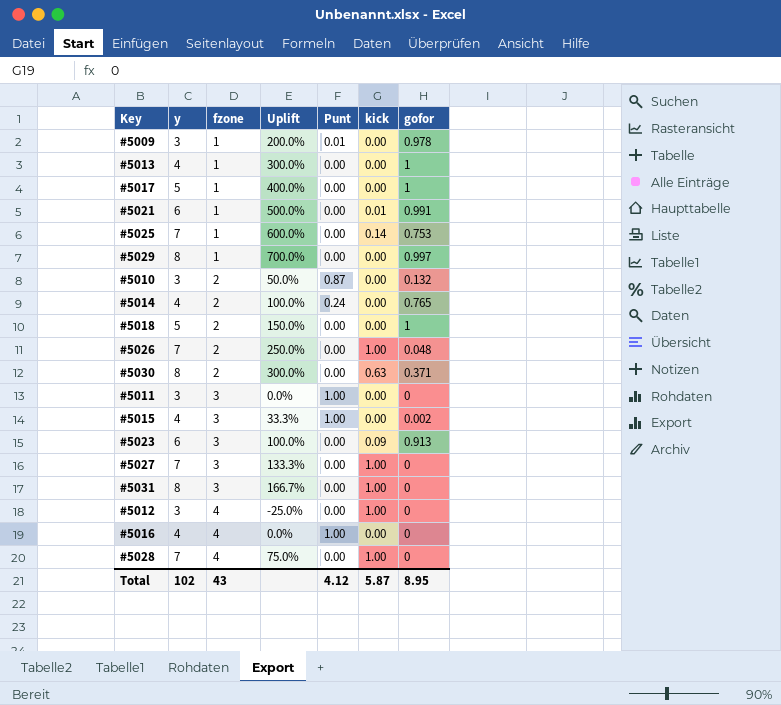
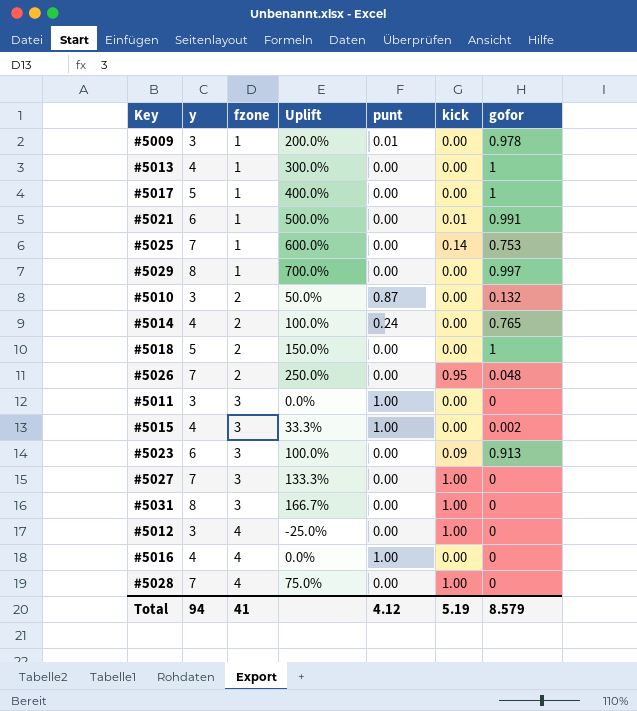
column name: Punt -> punt
row #5030: 8 | 2 | 300.0% | 0.00 | 0.63 | 0.371 -> none
#5026 | kick: 1.00 -> 0.95
Total | y: 102 -> 94
Total | fzone: 43 -> 41
Total | kick: 5.87 -> 5.19
Total | gofor: 8.95 -> 8.579

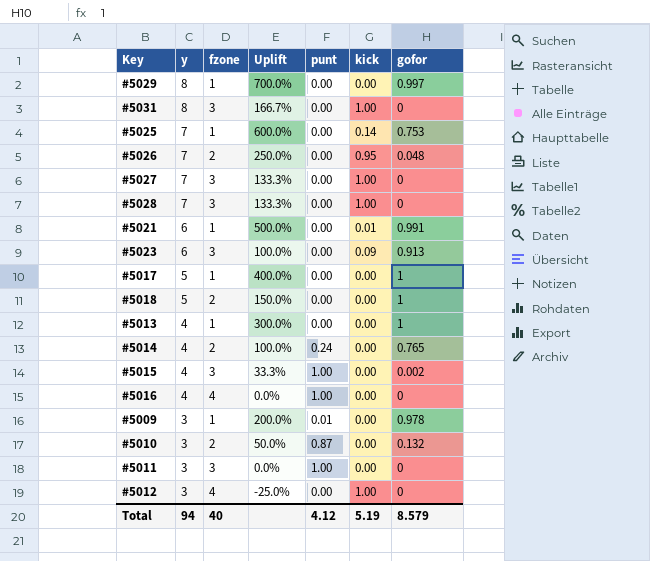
row order: fzone ascending -> y descending
#5028 | fzone: 4 -> 3
#5028 | Uplift: 75.0% -> 133.3%
Total | fzone: 41 -> 40

